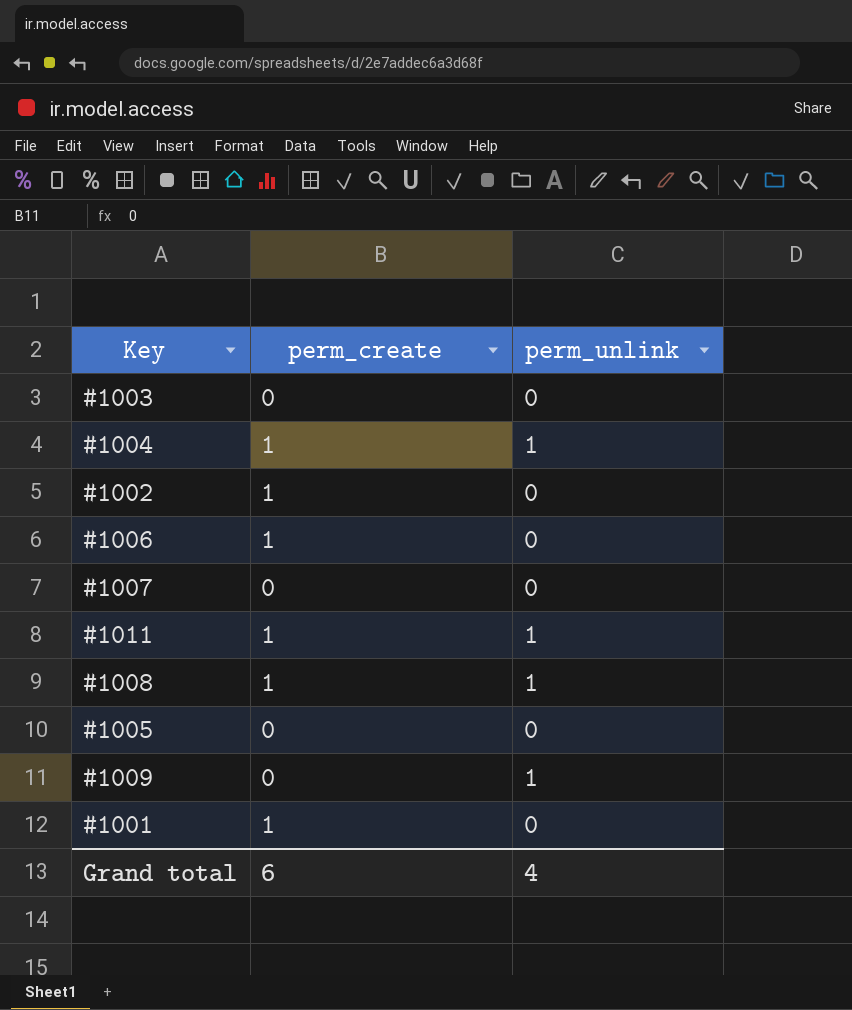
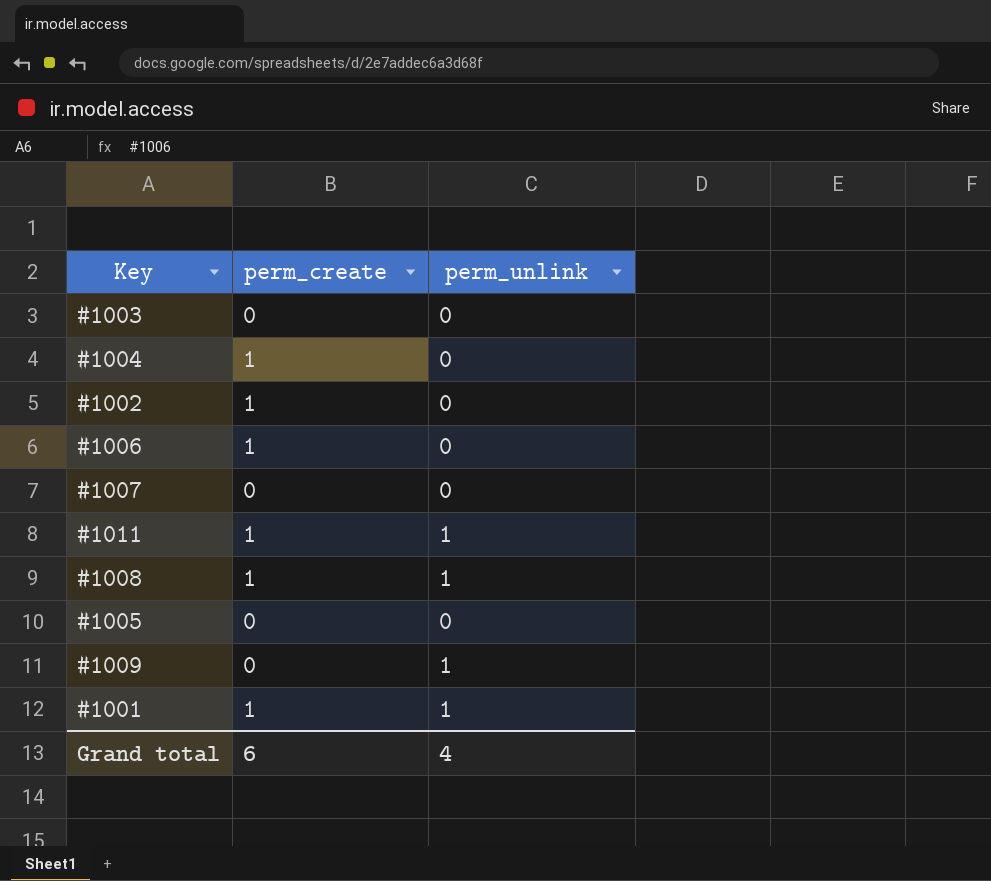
#1004 | perm_unlink: 1 -> 0
#1001 | perm_unlink: 0 -> 1

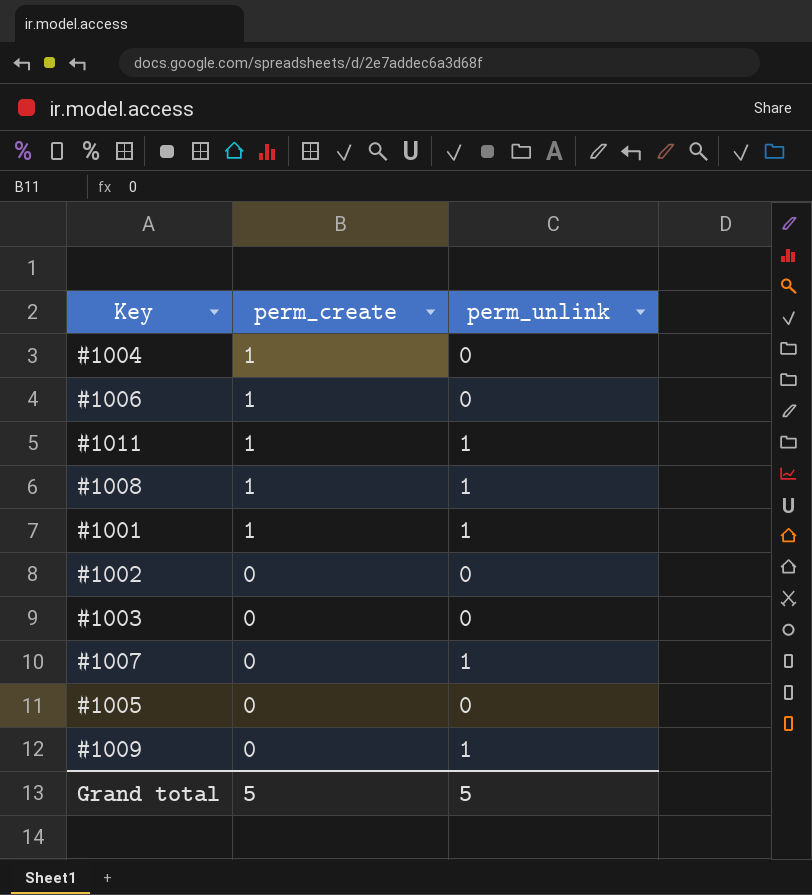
row order: none -> perm_create descending
#1002 | perm_create: 1 -> 0
#1007 | perm_unlink: 0 -> 1
Grand total | perm_create: 6 -> 5
Grand total | perm_unlink: 4 -> 5

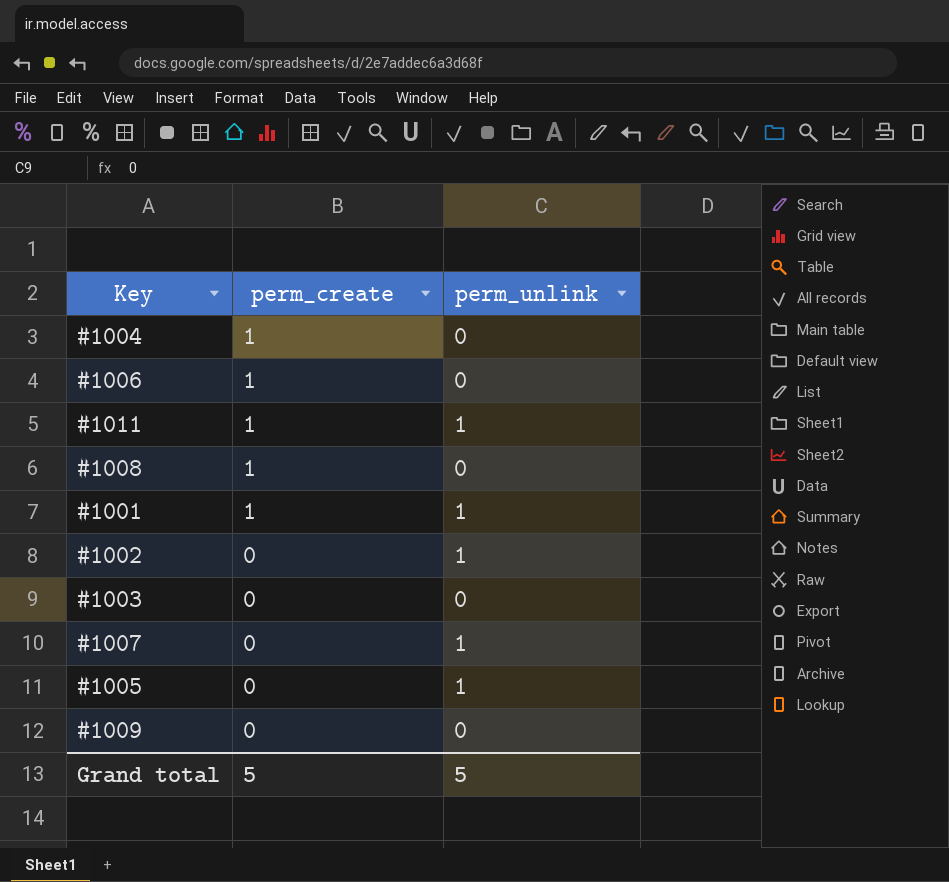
#1008 | perm_unlink: 1 -> 0
#1002 | perm_unlink: 0 -> 1
#1005 | perm_unlink: 0 -> 1
#1009 | perm_unlink: 1 -> 0

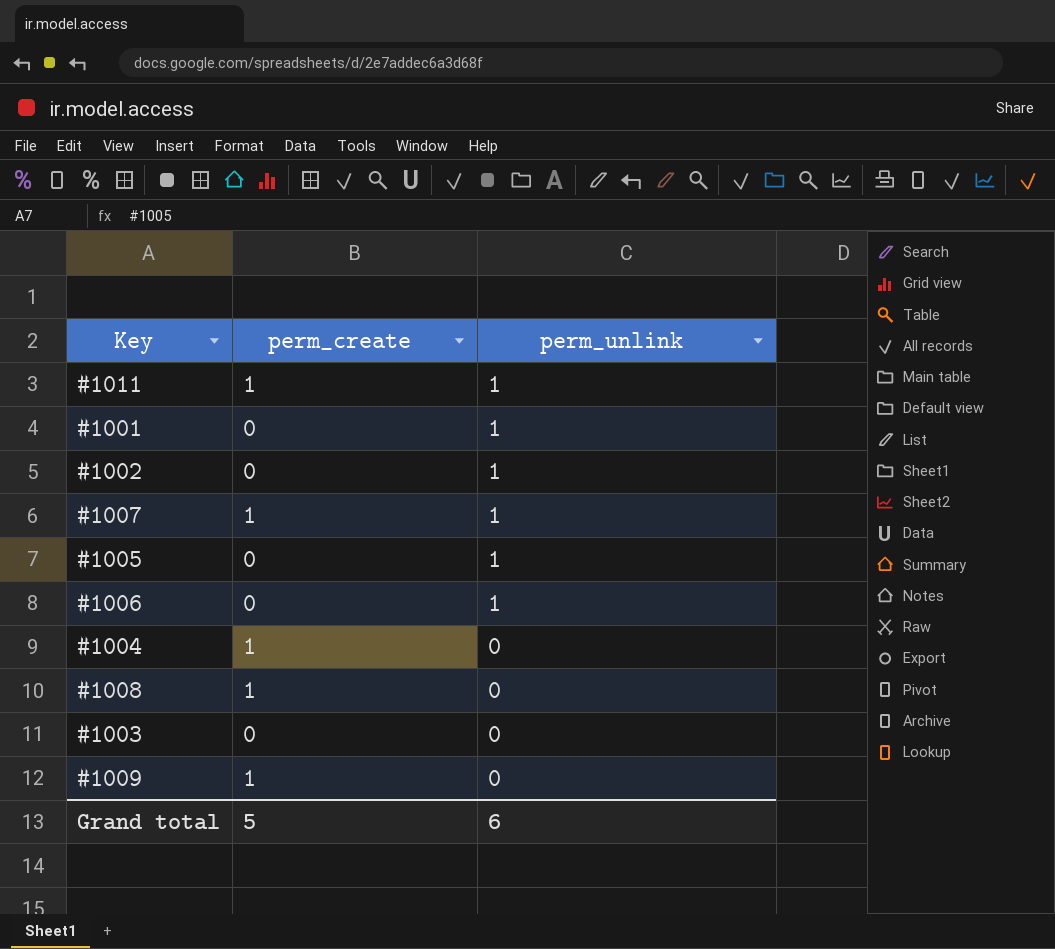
row order: perm_create descending -> perm_unlink descending
#1001 | perm_create: 1 -> 0
#1007 | perm_create: 0 -> 1
#1006 | perm_create: 1 -> 0
#1006 | perm_unlink: 0 -> 1
#1009 | perm_create: 0 -> 1
Grand total | perm_unlink: 5 -> 6

